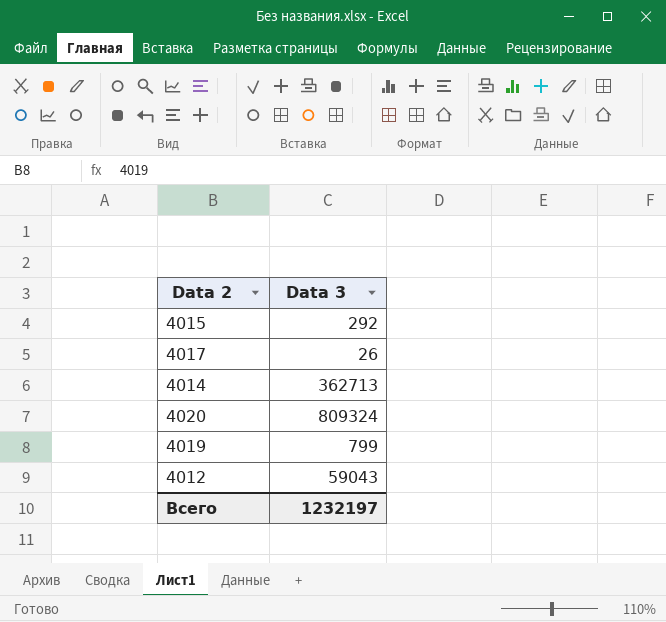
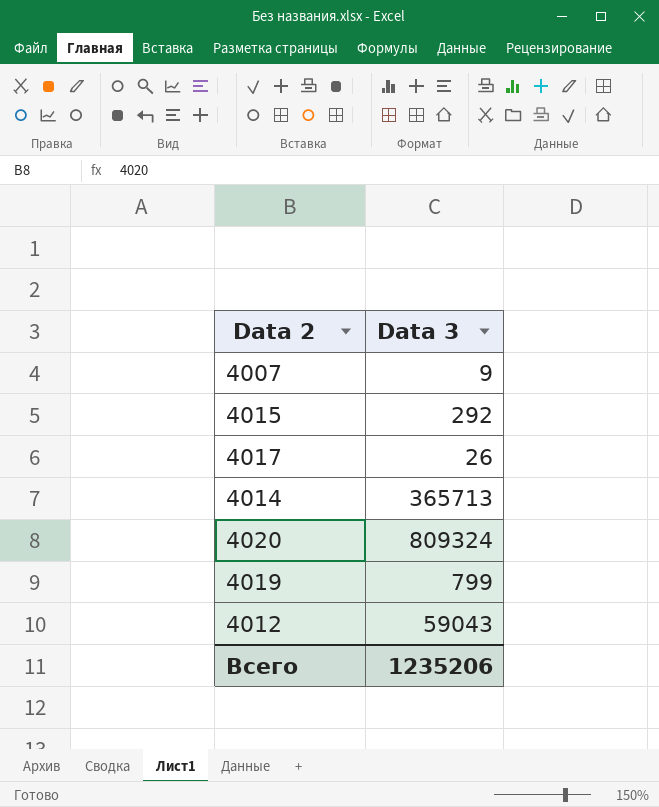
row 4007: none -> 9
4014 | Data 3: 362713 -> 365713
Всего | Data 3: 1232197 -> 1235206

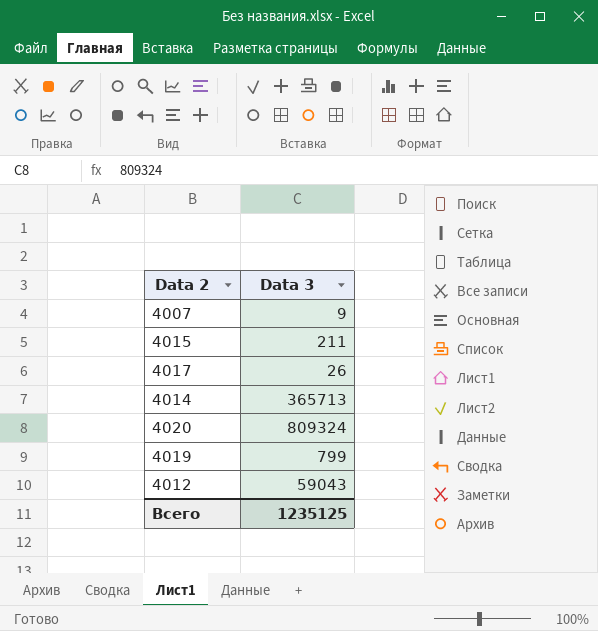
4015 | Data 3: 292 -> 211
Всего | Data 3: 1235206 -> 1235125

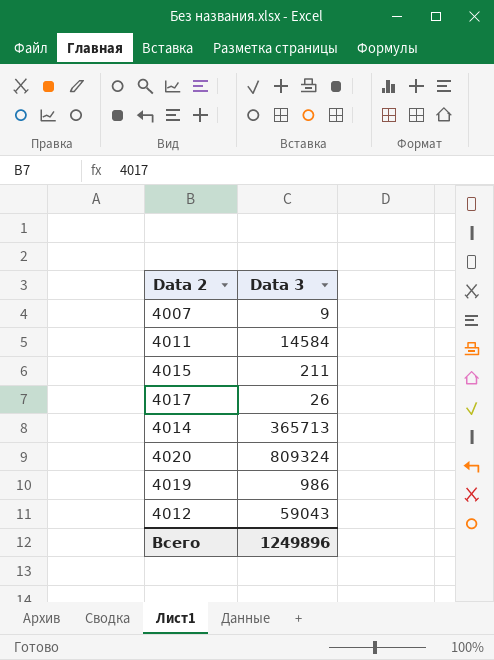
row 4011: none -> 14584
4019 | Data 3: 799 -> 986
Всего | Data 3: 1235125 -> 1249896

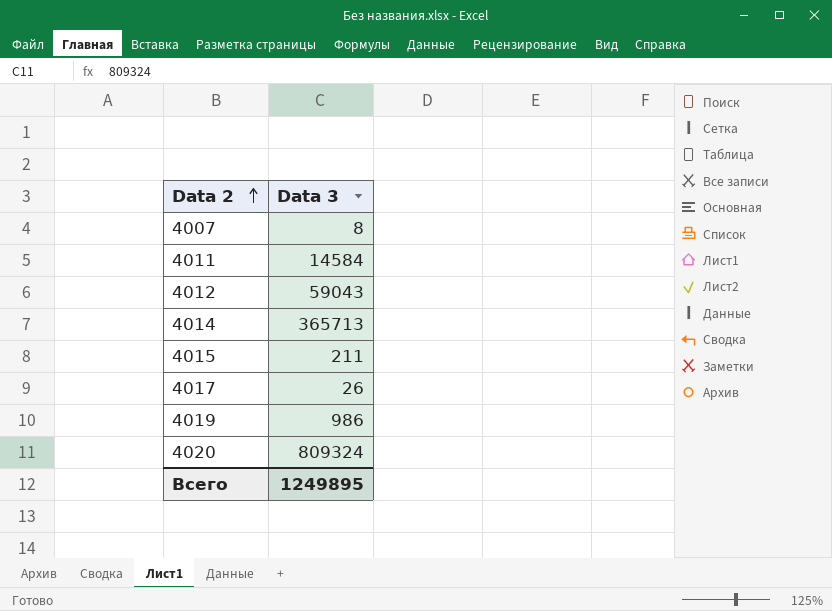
row order: none -> Data 2 ascending
4007 | Data 3: 9 -> 8
Всего | Data 3: 1249896 -> 1249895

